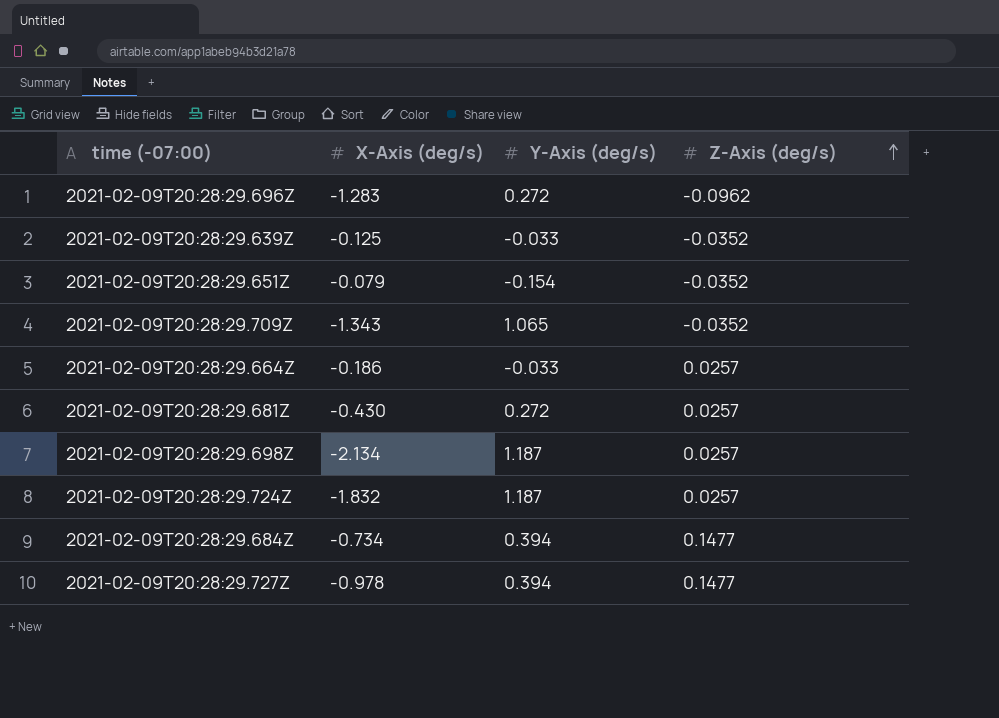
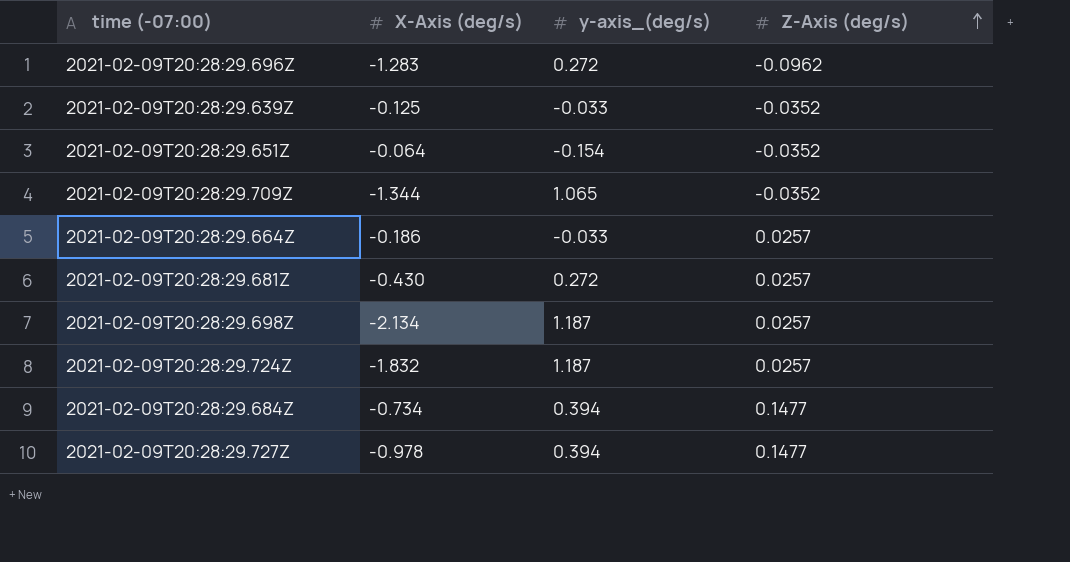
column name: Y-Axis (deg/s) -> y-axis_(deg/s)
2021-02-09T20:28:29.651Z | X-Axis (deg/s): -0.079 -> -0.064
2021-02-09T20:28:29.709Z | X-Axis (deg/s): -1.343 -> -1.344

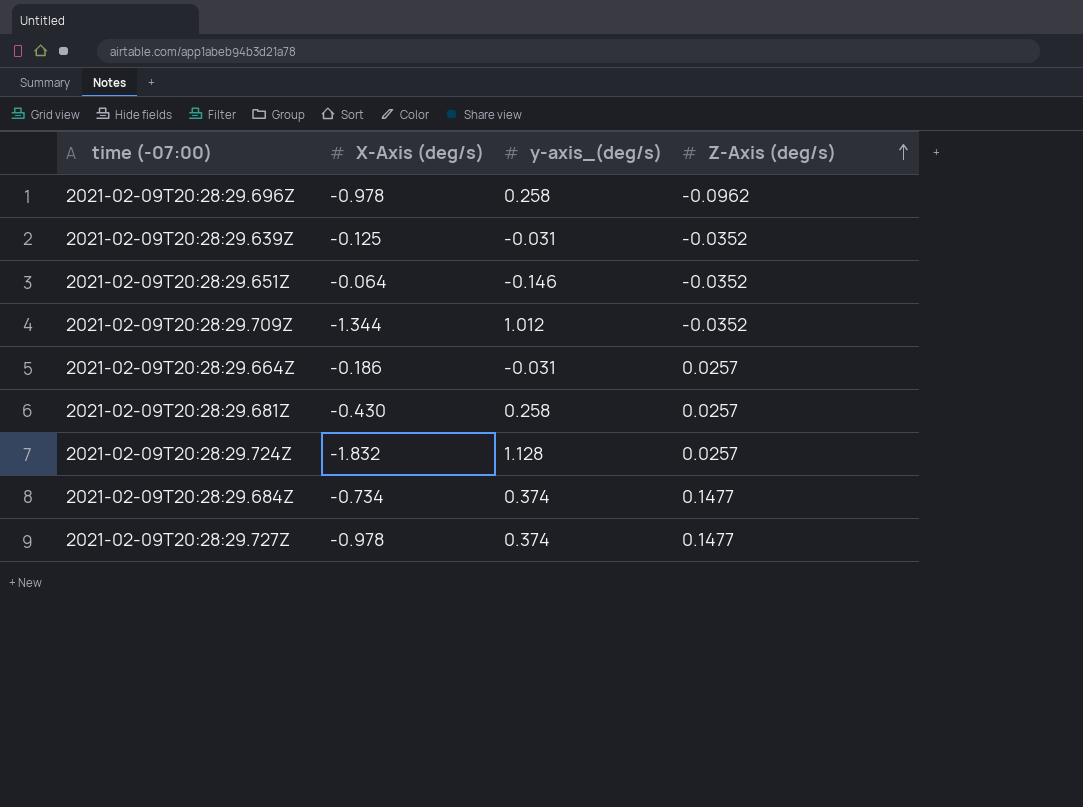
row 2021-02-09T20:28:29.698Z: -2.134 | 1.187 | 0.0257 -> none
2021-02-09T20:28:29.696Z | X-Axis (deg/s): -1.283 -> -0.978
2021-02-09T20:28:29.696Z | y-axis_(deg/s): 0.272 -> 0.258
2021-02-09T20:28:29.639Z | y-axis_(deg/s): -0.033 -> -0.031
2021-02-09T20:28:29.651Z | y-axis_(deg/s): -0.154 -> -0.146
2021-02-09T20:28:29.709Z | y-axis_(deg/s): 1.065 -> 1.012
2021-02-09T20:28:29.664Z | y-axis_(deg/s): -0.033 -> -0.031
2021-02-09T20:28:29.681Z | y-axis_(deg/s): 0.272 -> 0.258
2021-02-09T20:28:29.724Z | y-axis_(deg/s): 1.187 -> 1.128
2021-02-09T20:28:29.684Z | y-axis_(deg/s): 0.394 -> 0.374
2021-02-09T20:28:29.727Z | y-axis_(deg/s): 0.394 -> 0.374

